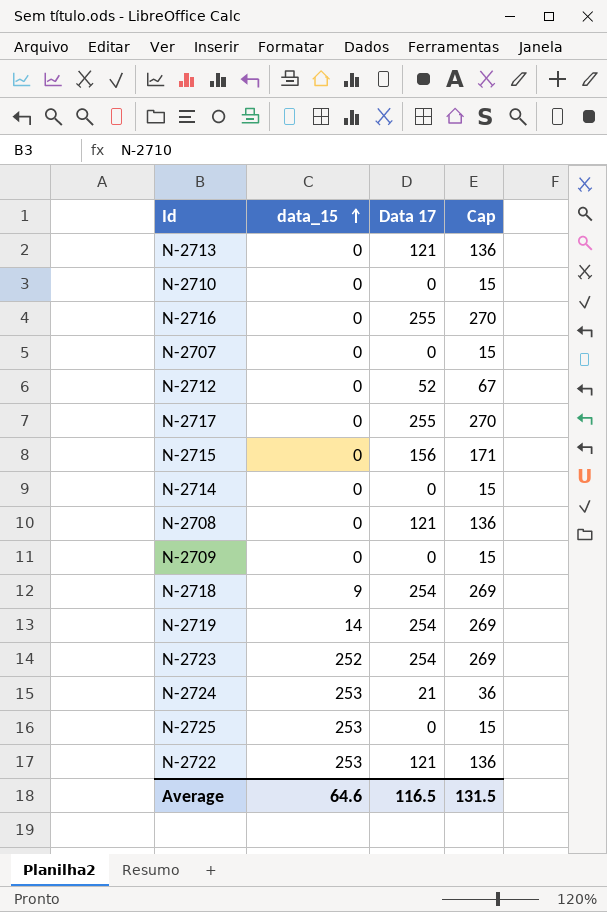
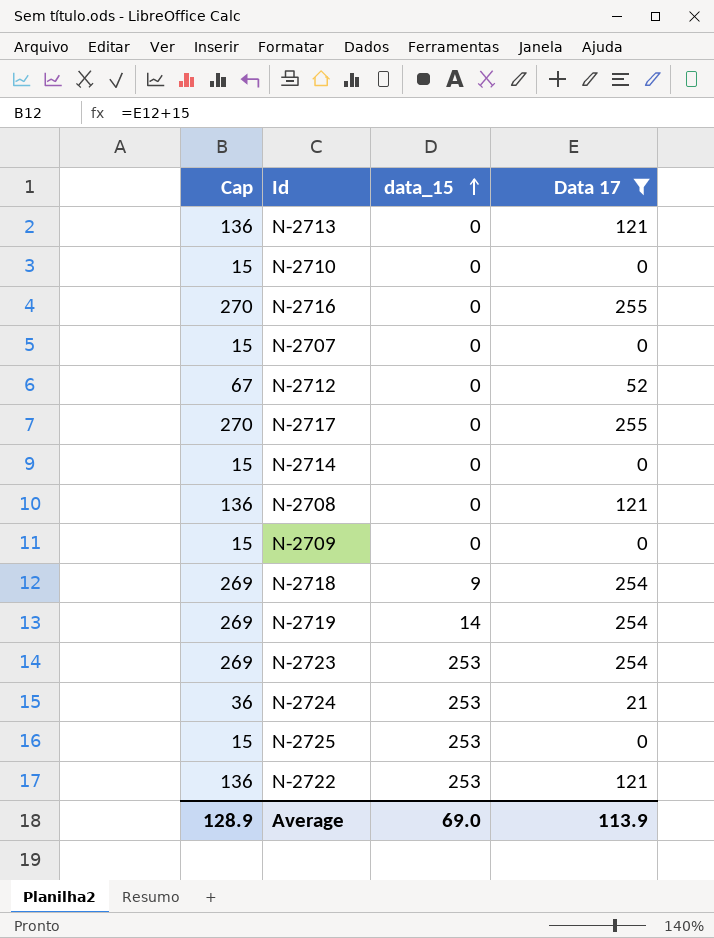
filter: none -> Data 17 != 156
column Cap | position: 4 -> 1
N-2723 | data_15: 252 -> 253
Average | Cap: 131.5 -> 128.9
Average | data_15: 64.6 -> 69.0
Average | Data 17: 116.5 -> 113.9

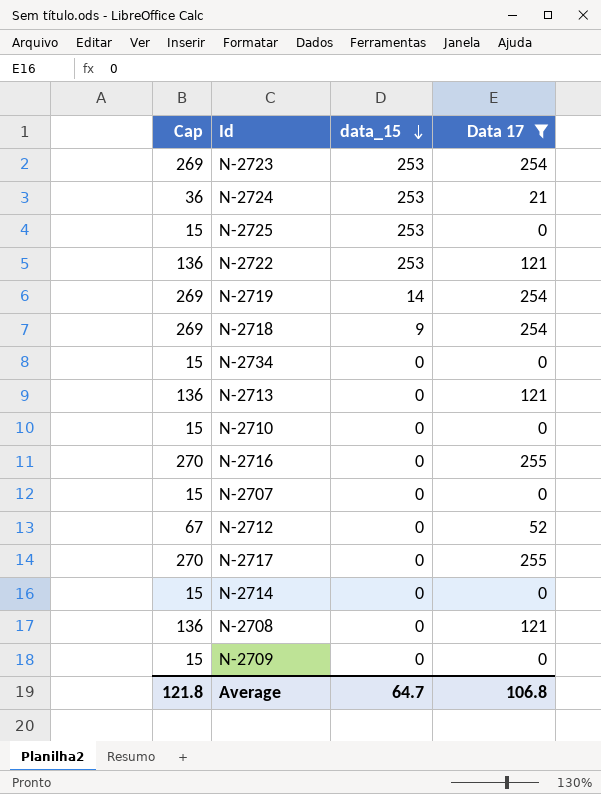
row order: data_15 ascending -> data_15 descending
row N-2734: none -> 15 | 0 | 0
Average | Cap: 128.9 -> 121.8
Average | data_15: 69.0 -> 64.7
Average | Data 17: 113.9 -> 106.8

